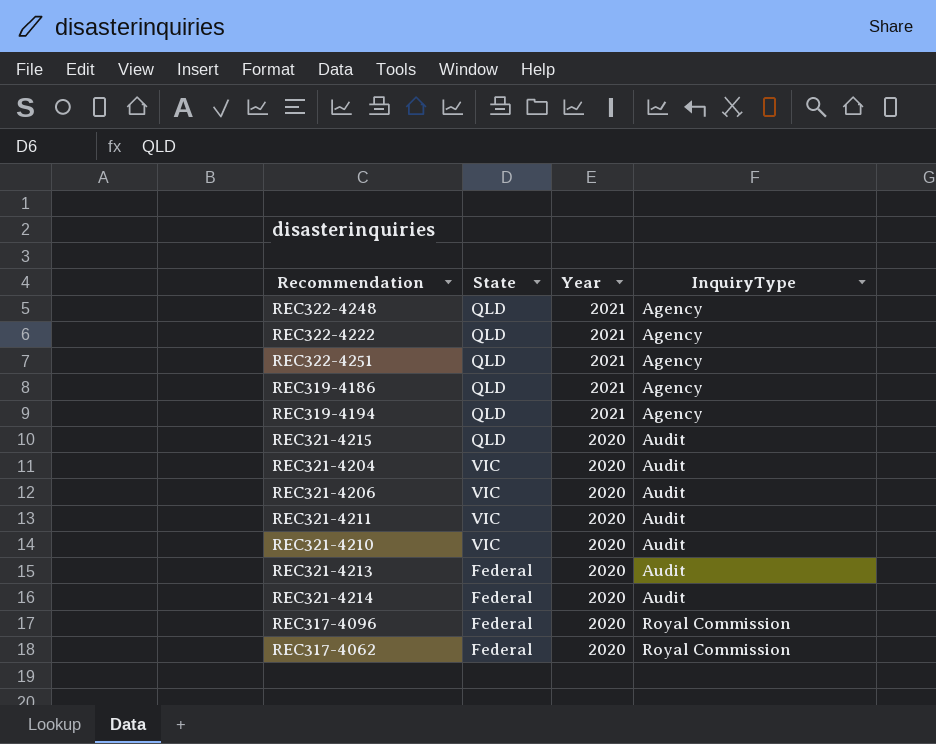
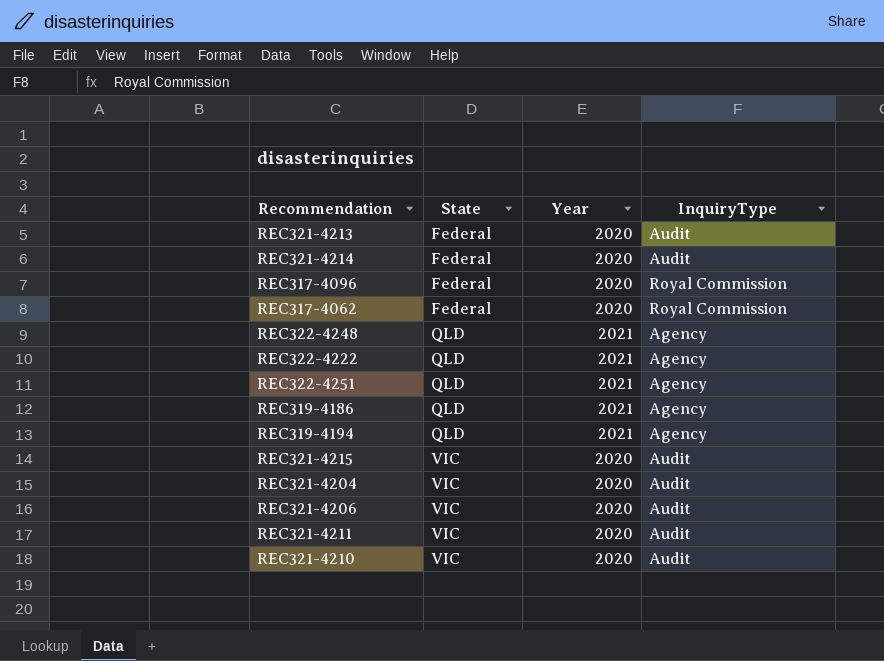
row order: Year descending -> State ascending
REC321-4215 | State: QLD -> VIC

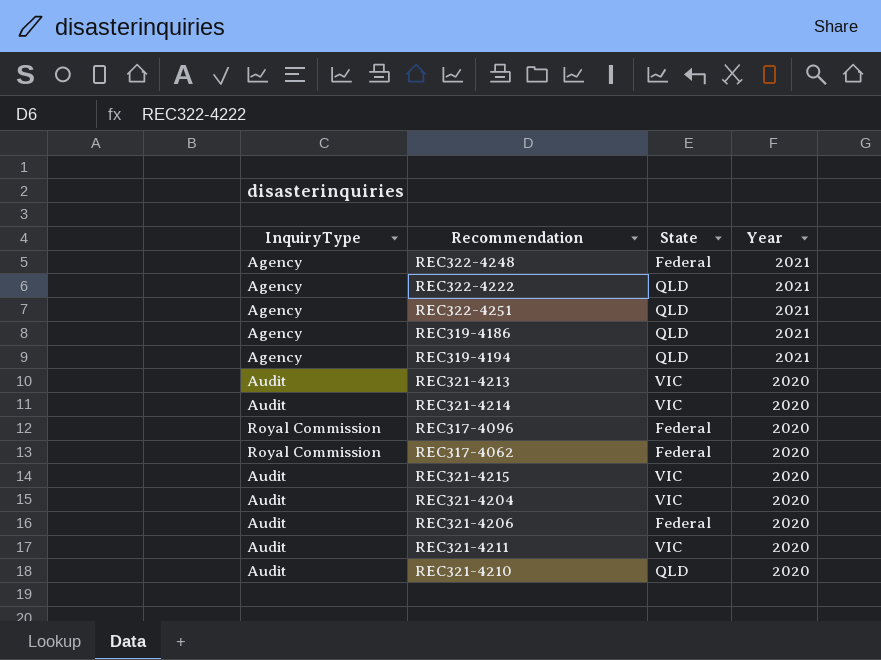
row order: State ascending -> Year descending
column InquiryType | position: 4 -> 1
REC322-4248 | State: QLD -> Federal
REC321-4213 | State: Federal -> VIC
REC321-4214 | State: Federal -> VIC
REC321-4206 | State: VIC -> Federal
REC321-4210 | State: VIC -> QLD

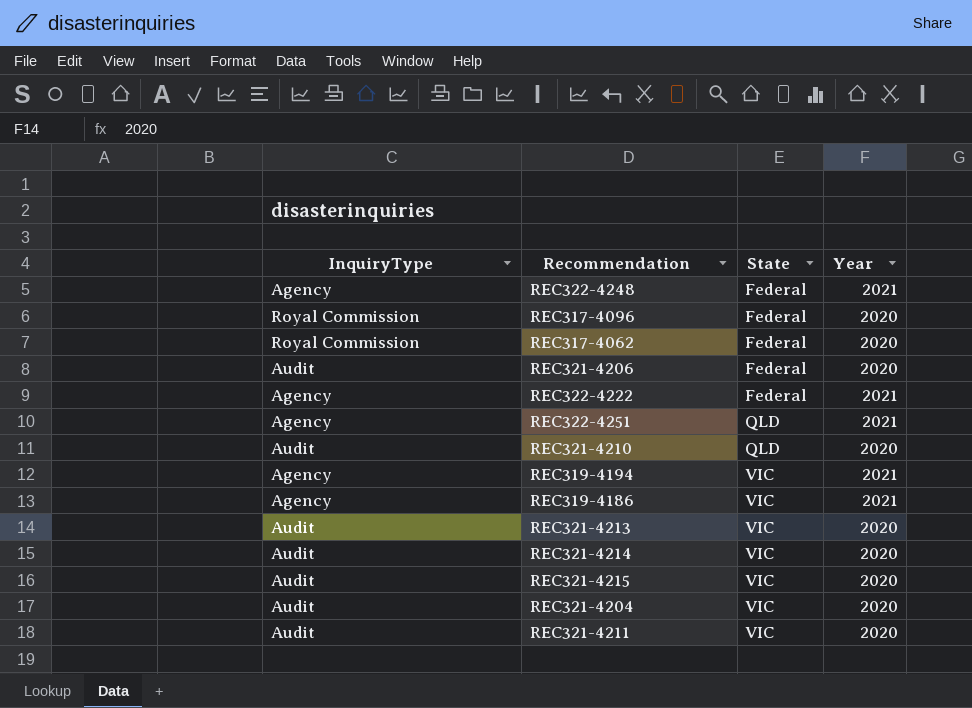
row order: Year descending -> State ascending
REC322-4222 | State: QLD -> Federal
REC319-4194 | State: QLD -> VIC
REC319-4186 | State: QLD -> VIC

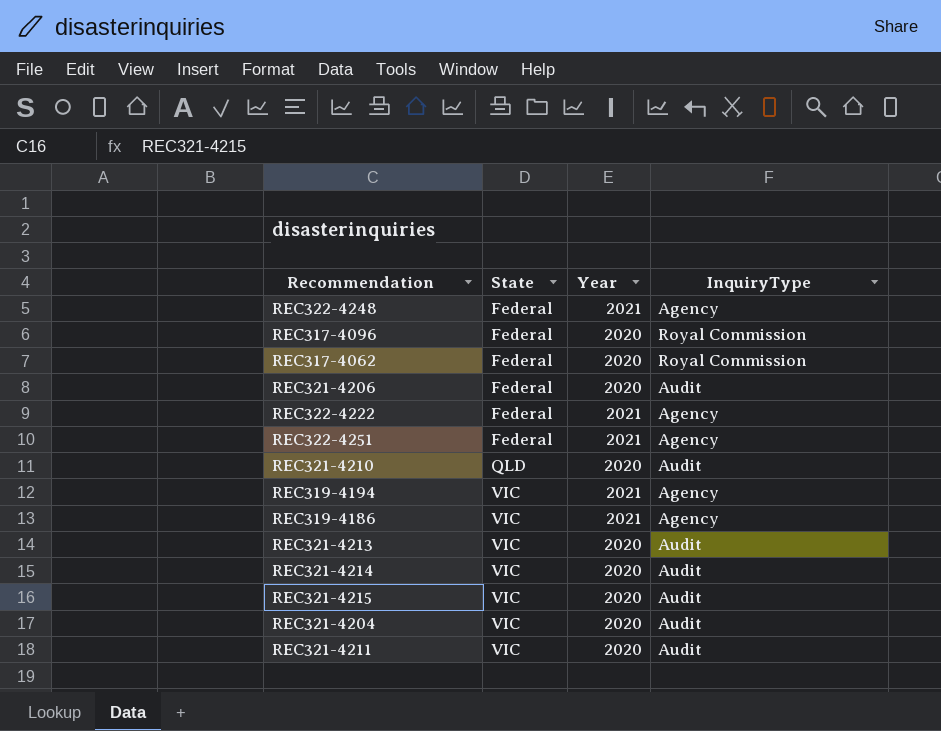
column InquiryType | position: 1 -> 4
REC322-4251 | State: QLD -> Federal

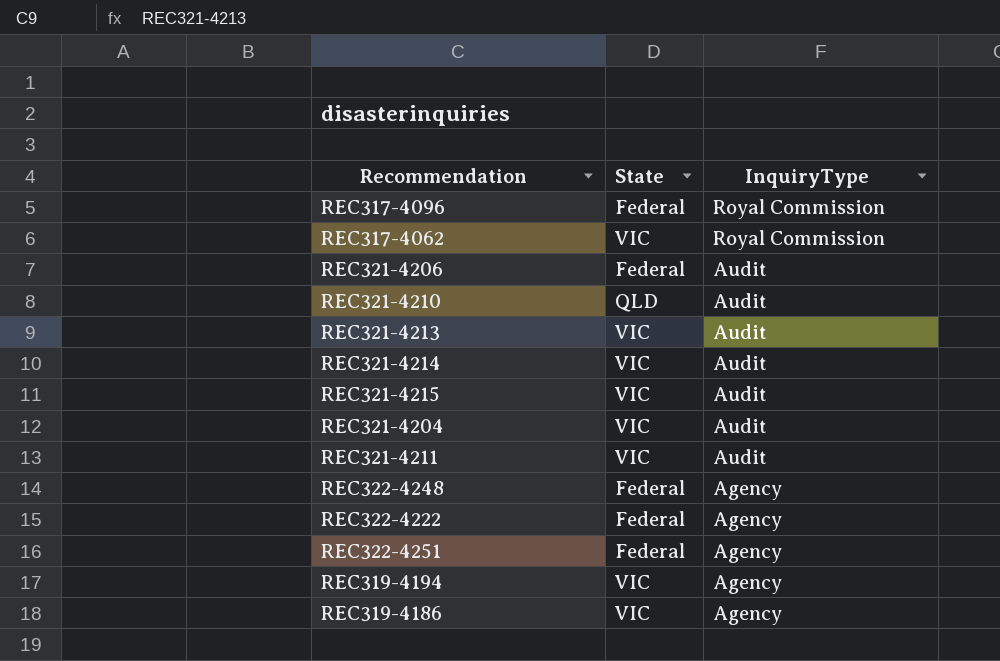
row order: State ascending -> InquiryType descending
column Year | position: 3 -> none
REC317-4062 | State: Federal -> VIC

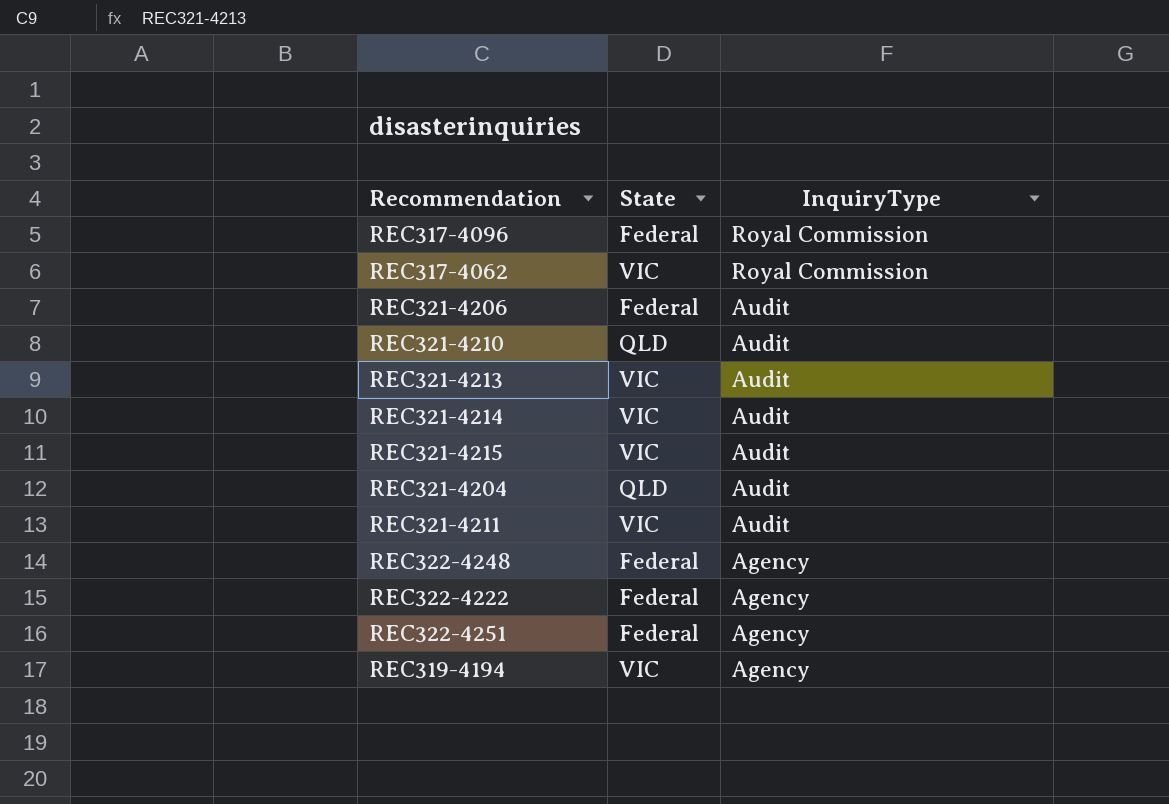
row REC319-4186: VIC | Agency -> none
REC321-4204 | State: VIC -> QLD

